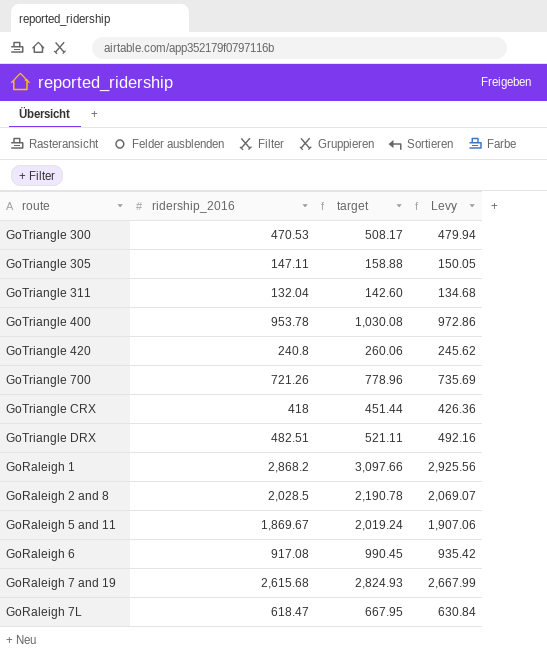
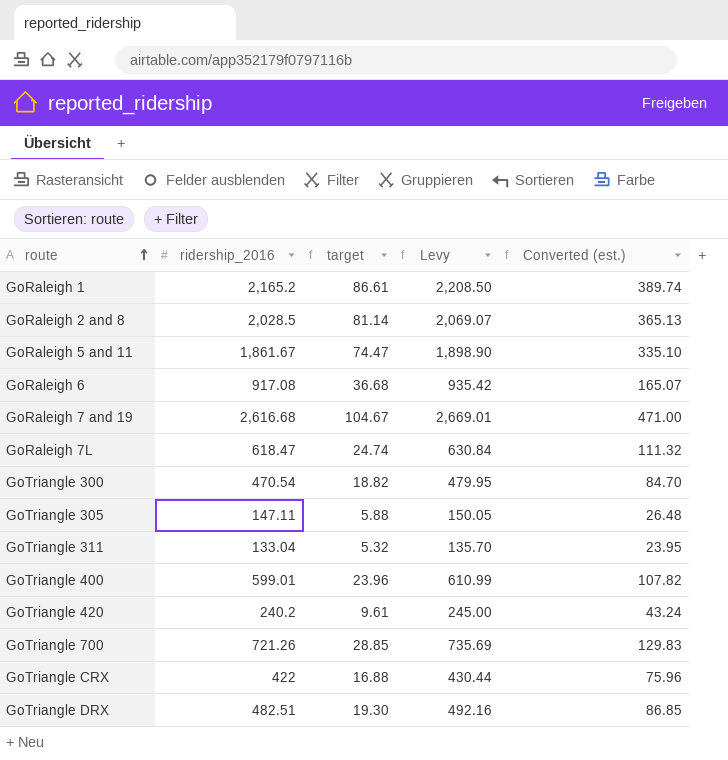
row order: none -> route ascending
column target | formula: [ridership_2016] * 1.08 -> [ridership_2016] * 0.04
column Converted (est.) | formula: none -> [ridership_2016] * 0.18
GoRaleigh 1 | ridership_2016: 2,868.2 -> 2,165.2
GoRaleigh 1 | Levy: 2,925.56 -> 2,208.50
GoRaleigh 5 and 11 | ridership_2016: 1,869.67 -> 1,861.67
GoRaleigh 5 and 11 | Levy: 1,907.06 -> 1,898.90
GoRaleigh 7 and 19 | ridership_2016: 2,615.68 -> 2,616.68
GoRaleigh 7 and 19 | Levy: 2,667.99 -> 2,669.01
GoTriangle 300 | ridership_2016: 470.53 -> 470.54
GoTriangle 300 | Levy: 479.94 -> 479.95
GoTriangle 311 | ridership_2016: 132.04 -> 133.04
GoTriangle 311 | Levy: 134.68 -> 135.70
GoTriangle 400 | ridership_2016: 953.78 -> 599.01
GoTriangle 400 | Levy: 972.86 -> 610.99
GoTriangle 420 | ridership_2016: 240.8 -> 240.2
GoTriangle 420 | Levy: 245.62 -> 245.00
GoTriangle CRX | ridership_2016: 418 -> 422
GoTriangle CRX | Levy: 426.36 -> 430.44

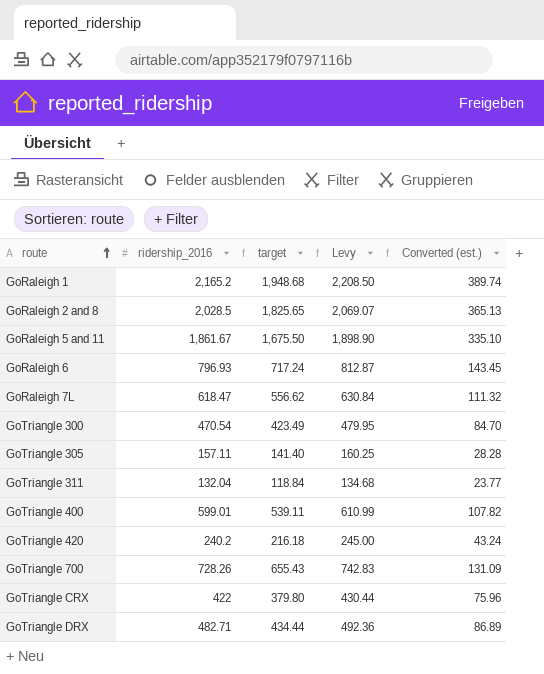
column target | formula: [ridership_2016] * 0.04 -> [ridership_2016] * 0.9
row GoRaleigh 7 and 19: 2,616.68 | 104.67 | 2,669.01 | 471.00 -> none
GoRaleigh 6 | ridership_2016: 917.08 -> 796.93
GoRaleigh 6 | Levy: 935.42 -> 812.87
GoRaleigh 6 | Converted (est.): 165.07 -> 143.45
GoTriangle 305 | ridership_2016: 147.11 -> 157.11
GoTriangle 305 | Levy: 150.05 -> 160.25
GoTriangle 305 | Converted (est.): 26.48 -> 28.28
GoTriangle 311 | ridership_2016: 133.04 -> 132.04
GoTriangle 311 | Levy: 135.70 -> 134.68
GoTriangle 311 | Converted (est.): 23.95 -> 23.77
GoTriangle 700 | ridership_2016: 721.26 -> 728.26
GoTriangle 700 | Levy: 735.69 -> 742.83
GoTriangle 700 | Converted (est.): 129.83 -> 131.09
GoTriangle DRX | ridership_2016: 482.51 -> 482.71
GoTriangle DRX | Levy: 492.16 -> 492.36
GoTriangle DRX | Converted (est.): 86.85 -> 86.89

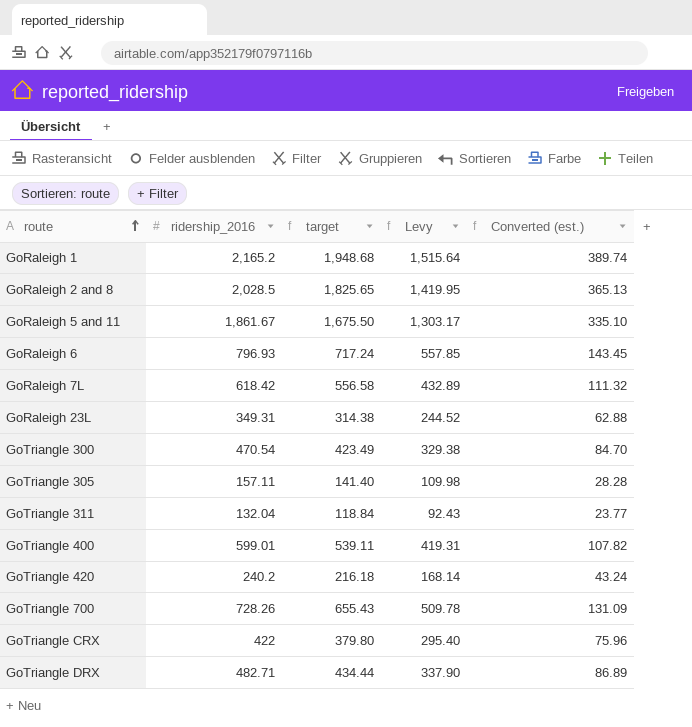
column Levy | formula: [ridership_2016] * 1.02 -> [ridership_2016] * 0.7
GoRaleigh 7L | ridership_2016: 618.47 -> 618.42
GoRaleigh 7L | target: 556.62 -> 556.58
row GoRaleigh 23L: none -> 349.31 | 314.38 | 244.52 | 62.88

